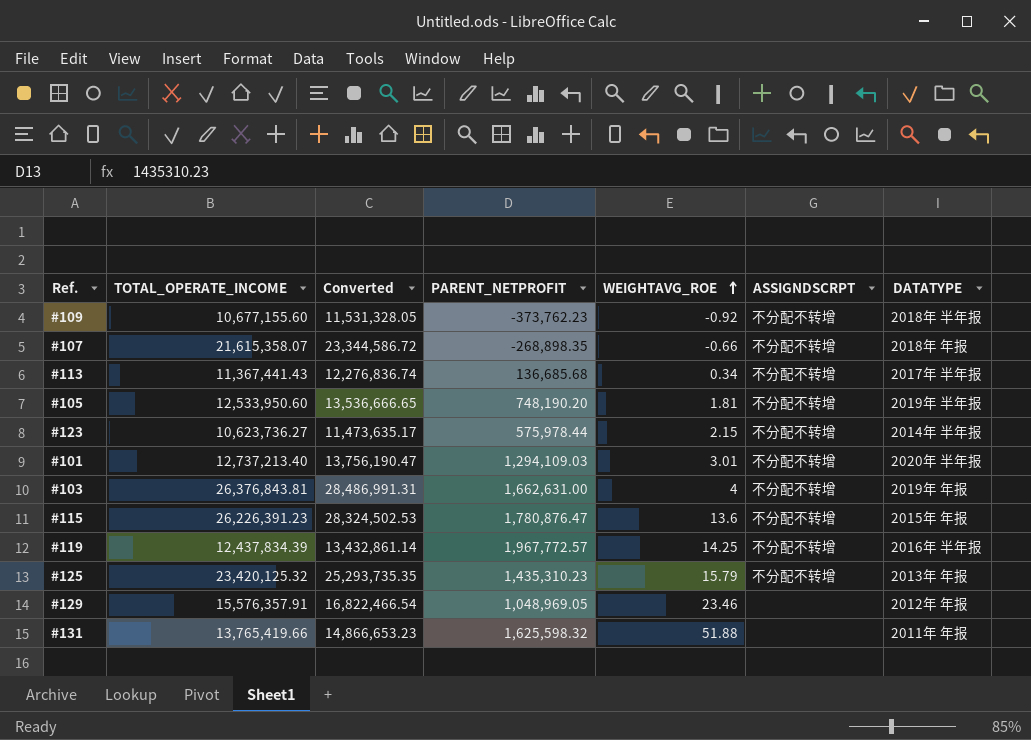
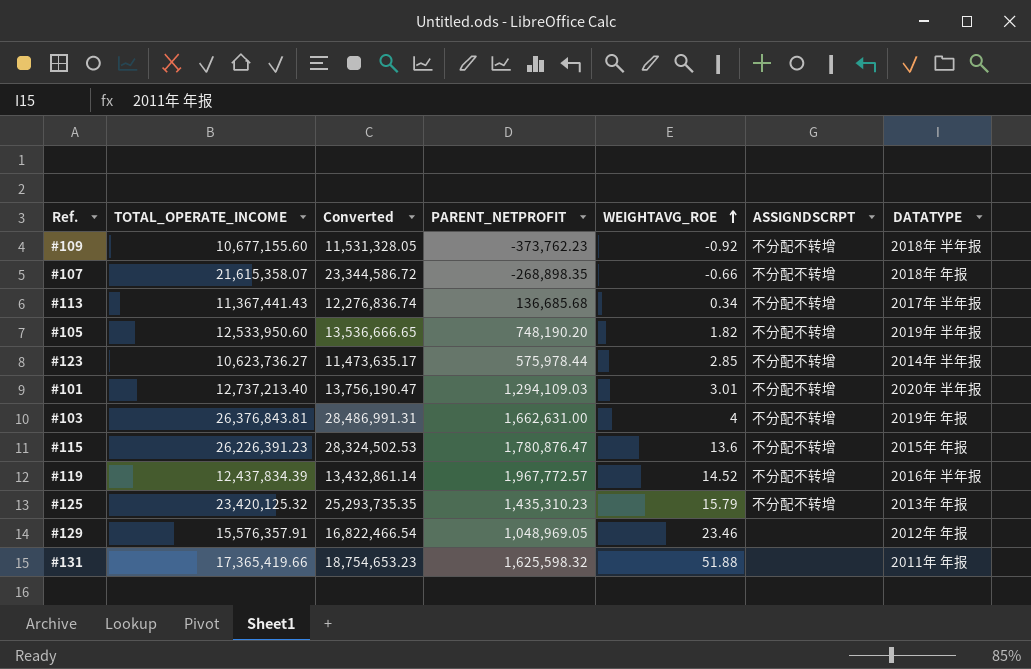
#105 | WEIGHTAVG_ROE: 1.81 -> 1.82
#123 | WEIGHTAVG_ROE: 2.15 -> 2.85
#119 | WEIGHTAVG_ROE: 14.25 -> 14.52
#131 | TOTAL_OPERATE_INCOME: 13,765,419.66 -> 17,365,419.66
#131 | Converted: 14,866,653.23 -> 18,754,653.23

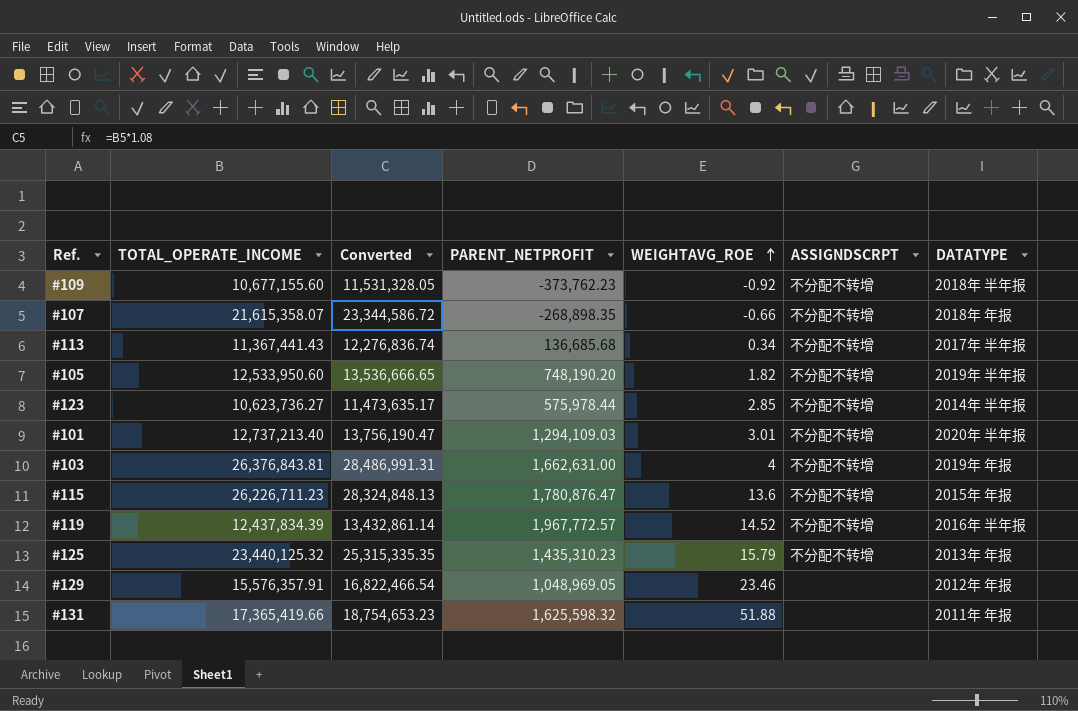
#115 | TOTAL_OPERATE_INCOME: 26,226,391.23 -> 26,226,711.23
#115 | Converted: 28,324,502.53 -> 28,324,848.13
#125 | TOTAL_OPERATE_INCOME: 23,420,125.32 -> 23,440,125.32
#125 | Converted: 25,293,735.35 -> 25,315,335.35

